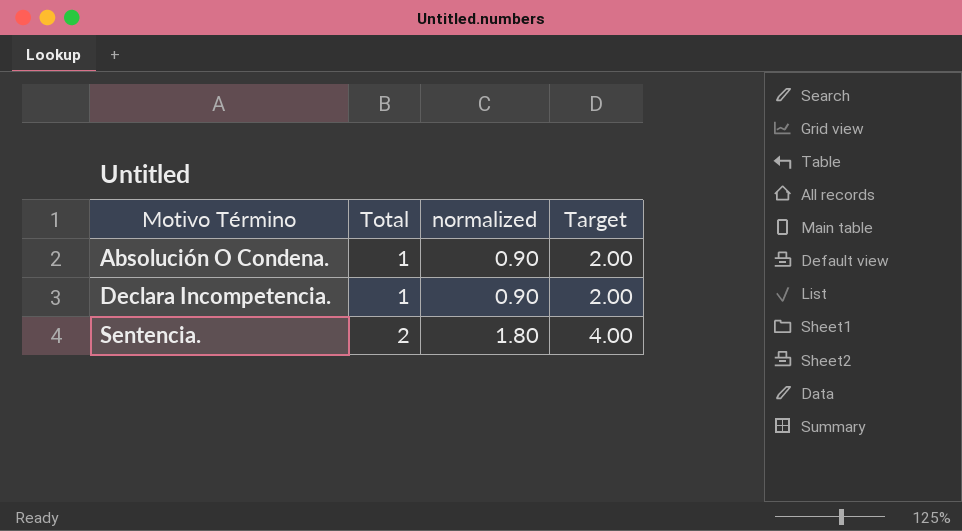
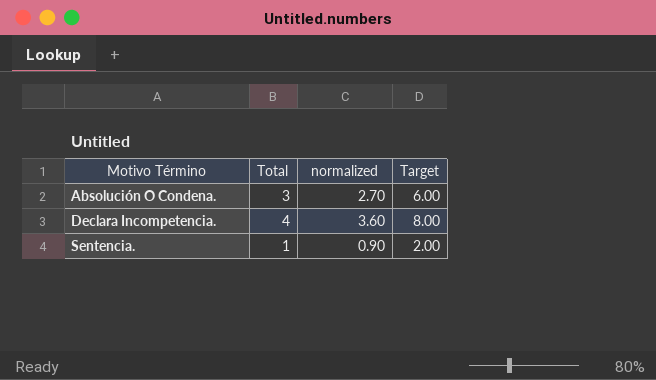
Absolución O Condena. | Total: 1 -> 3
Absolución O Condena. | normalized: 0.90 -> 2.70
Absolución O Condena. | Target: 2.00 -> 6.00
Declara Incompetencia. | Total: 1 -> 4
Declara Incompetencia. | normalized: 0.90 -> 3.60
Declara Incompetencia. | Target: 2.00 -> 8.00
Sentencia. | Total: 2 -> 1
Sentencia. | normalized: 1.80 -> 0.90
Sentencia. | Target: 4.00 -> 2.00

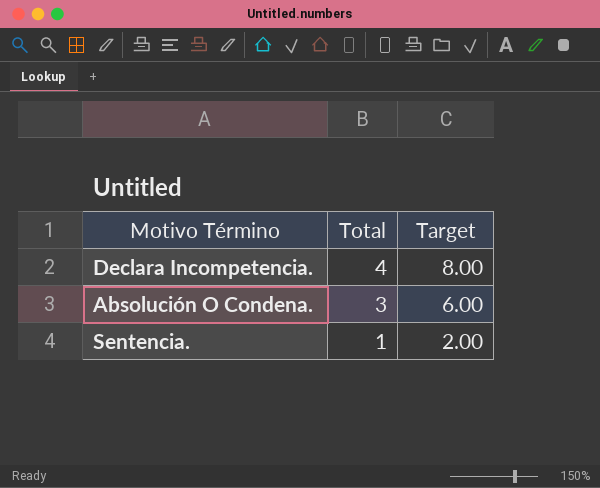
row order: Motivo Término ascending -> Total descending
column normalized | formula: [Total] * 0.9 -> none

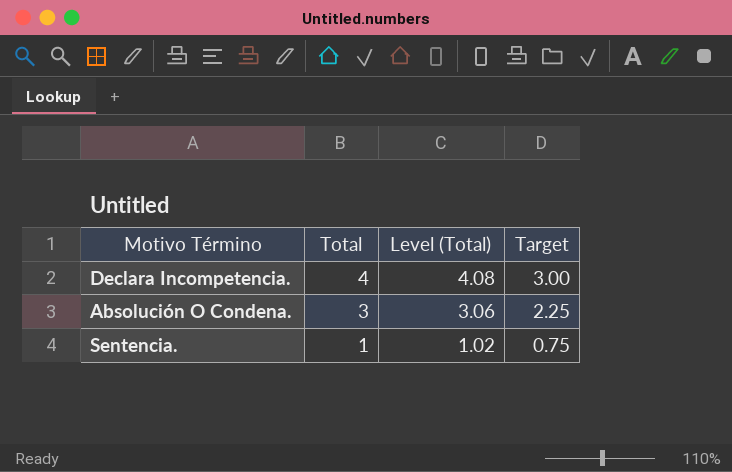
column Level (Total) | formula: none -> [Total] * 1.02
column Target | formula: [Total] * 2 -> [Total] * 0.75

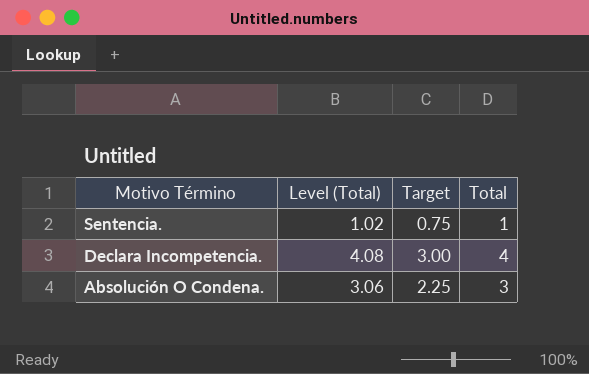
row order: Total descending -> Motivo Término descending
column Total | position: 2 -> 4

